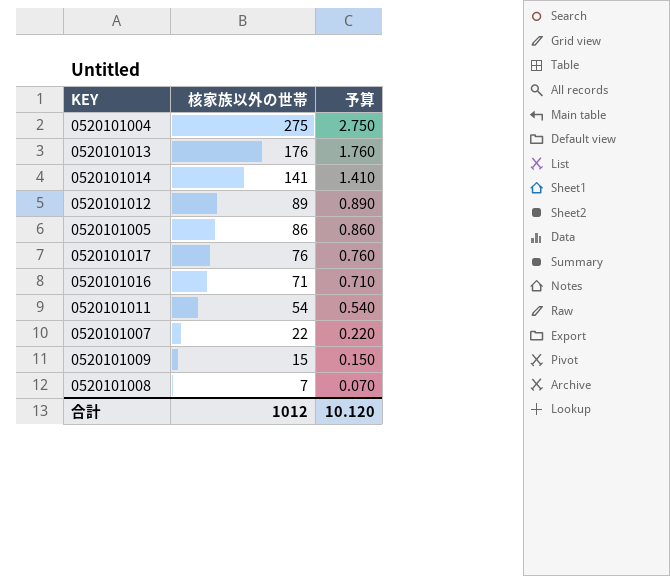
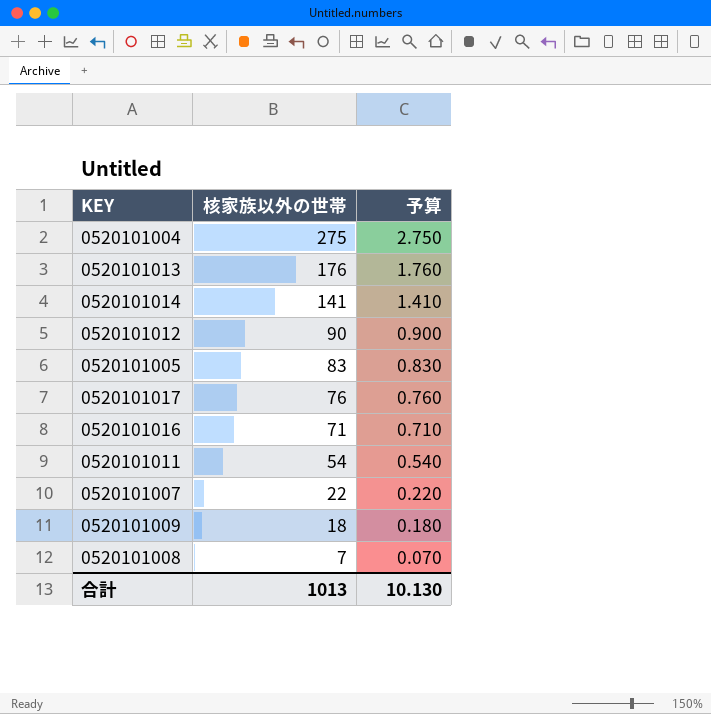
0520101012 | 核家族以外の世帯: 89 -> 90
0520101012 | 予算: 0.890 -> 0.900
0520101005 | 核家族以外の世帯: 86 -> 83
0520101005 | 予算: 0.860 -> 0.830
0520101009 | 核家族以外の世帯: 15 -> 18
0520101009 | 予算: 0.150 -> 0.180
合計 | 核家族以外の世帯: 1012 -> 1013
合計 | 予算: 10.120 -> 10.130

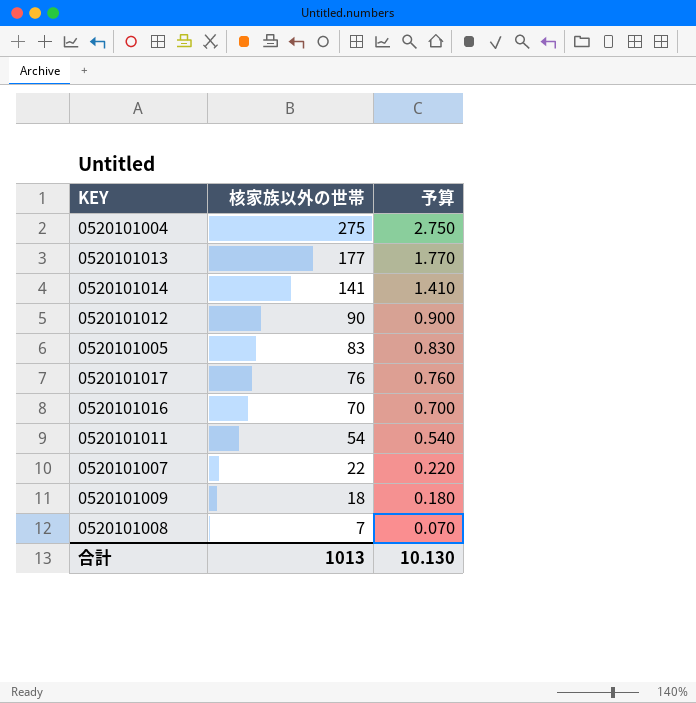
0520101013 | 核家族以外の世帯: 176 -> 177
0520101013 | 予算: 1.760 -> 1.770
0520101016 | 核家族以外の世帯: 71 -> 70
0520101016 | 予算: 0.710 -> 0.700

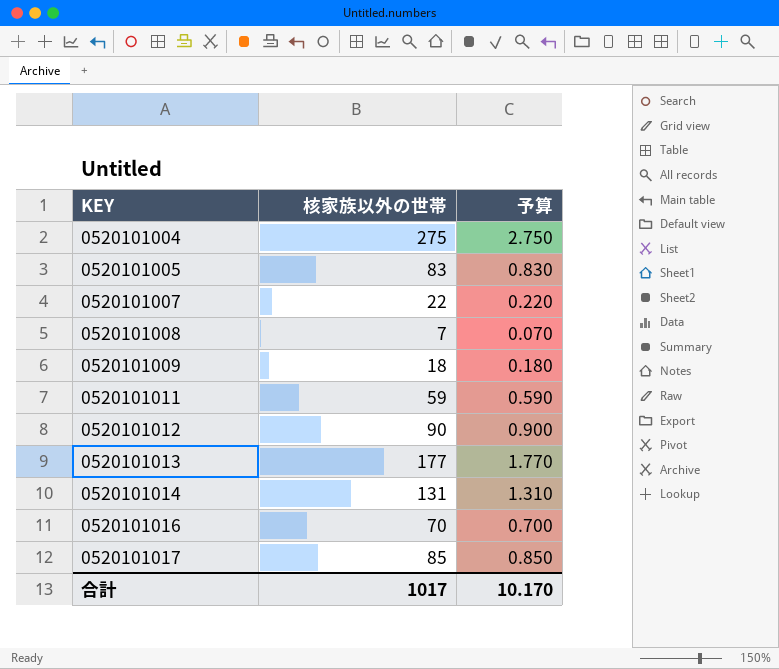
row order: 核家族以外の世帯 descending -> KEY ascending
0520101011 | 核家族以外の世帯: 54 -> 59
0520101011 | 予算: 0.540 -> 0.590
0520101014 | 核家族以外の世帯: 141 -> 131
0520101014 | 予算: 1.410 -> 1.310
0520101017 | 核家族以外の世帯: 76 -> 85
0520101017 | 予算: 0.760 -> 0.850
合計 | 核家族以外の世帯: 1013 -> 1017
合計 | 予算: 10.130 -> 10.170

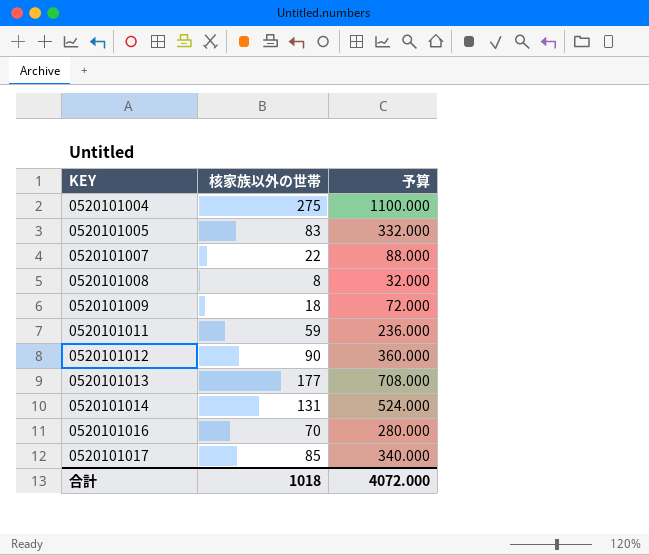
column 予算 | formula: [核家族以外の世帯] * 0.01 -> [核家族以外の世帯] * 4
0520101008 | 核家族以外の世帯: 7 -> 8
合計 | 核家族以外の世帯: 1017 -> 1018
合計 | 予算: 10.170 -> 4072.000

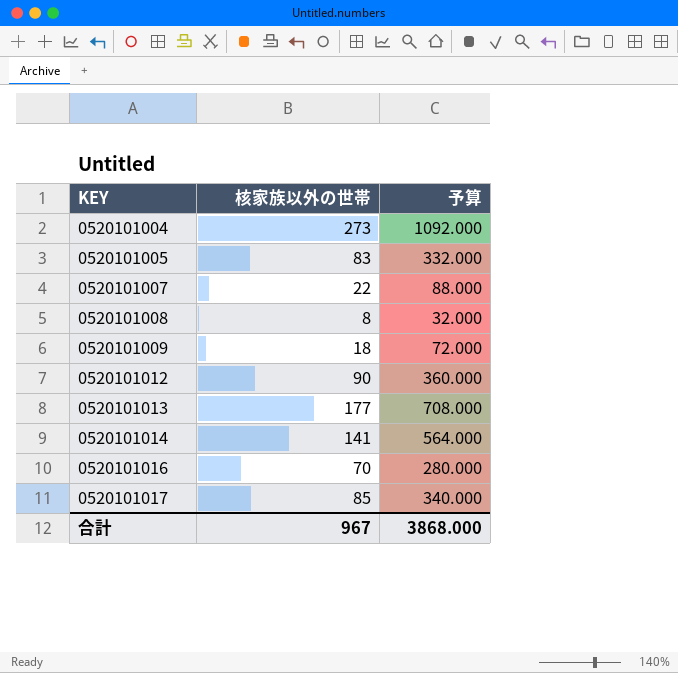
row 0520101011: 59 | 236.000 -> none
0520101004 | 核家族以外の世帯: 275 -> 273
0520101004 | 予算: 1100.000 -> 1092.000
0520101014 | 核家族以外の世帯: 131 -> 141
0520101014 | 予算: 524.000 -> 564.000
合計 | 核家族以外の世帯: 1018 -> 967
合計 | 予算: 4072.000 -> 3868.000

